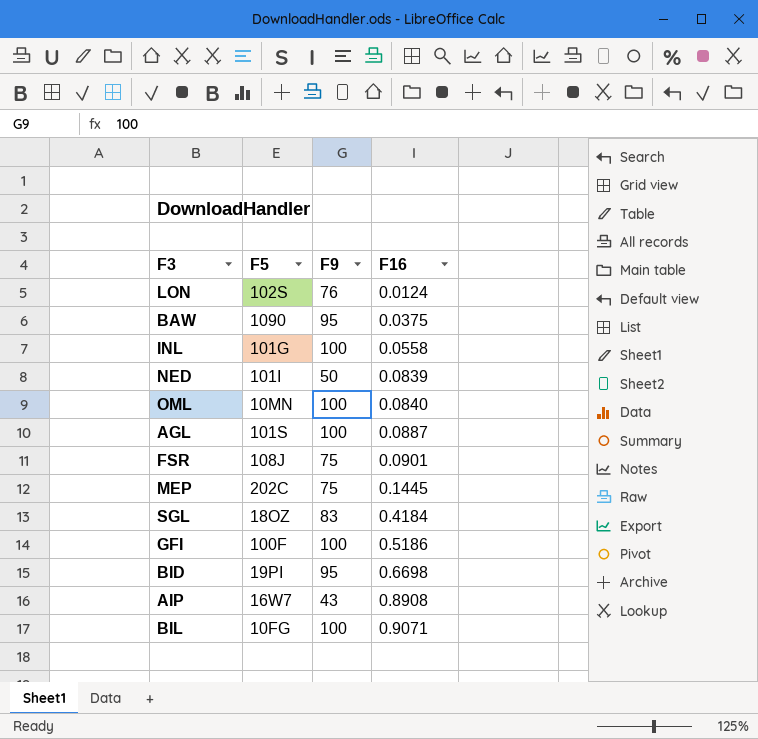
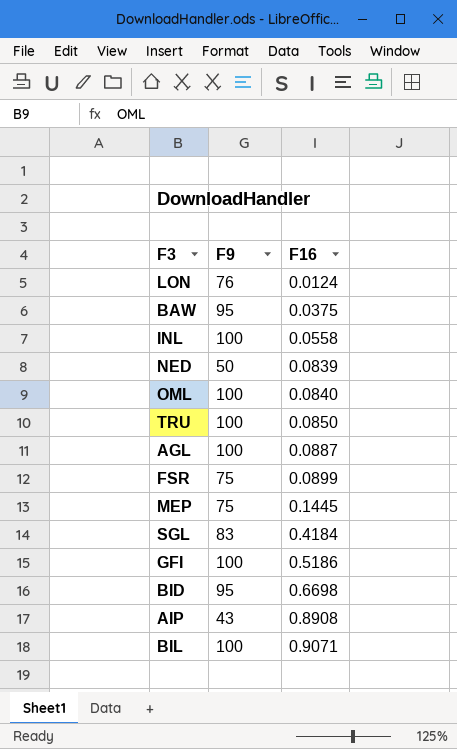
column F5 | position: 2 -> none
row TRU: none -> 100 | 0.0850
FSR | F16: 0.0901 -> 0.0899

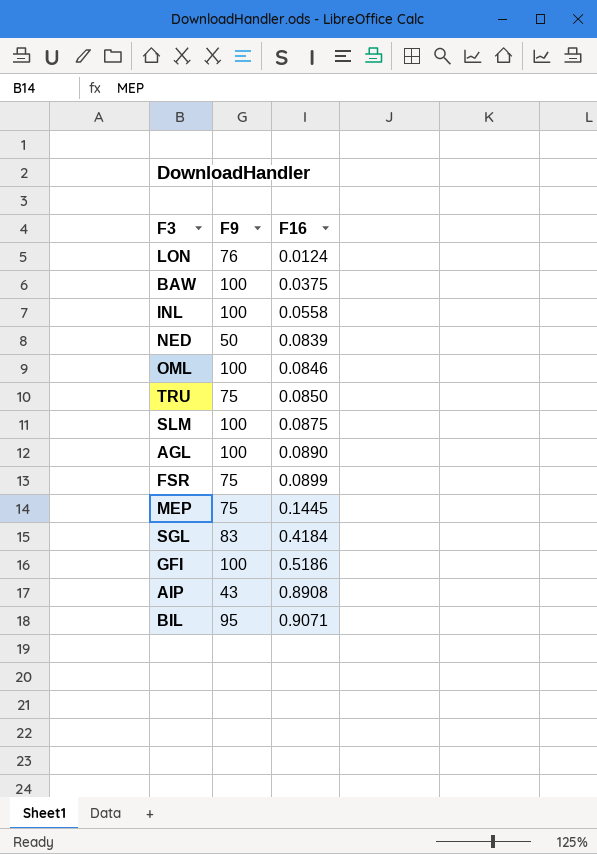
row BID: 95 | 0.6698 -> none
BAW | F9: 95 -> 100
OML | F16: 0.0840 -> 0.0846
TRU | F9: 100 -> 75
row SLM: none -> 100 | 0.0875
AGL | F16: 0.0887 -> 0.0890
BIL | F9: 100 -> 95

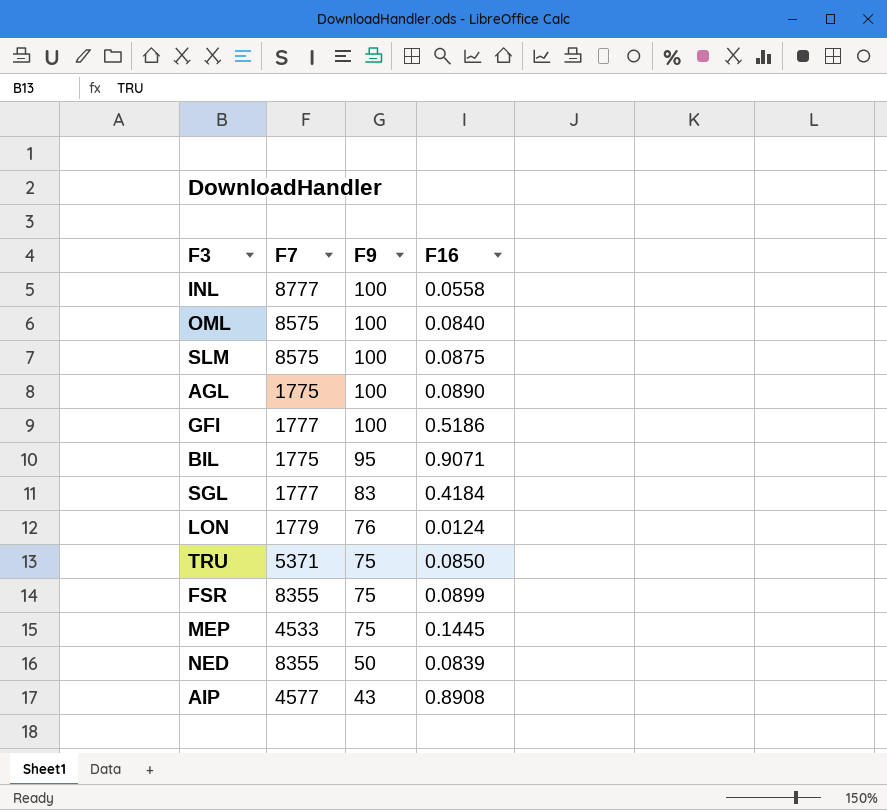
row order: F16 ascending -> F9 descending
column F7 | position: none -> 2
row BAW: 100 | 0.0375 -> none
OML | F16: 0.0846 -> 0.0840

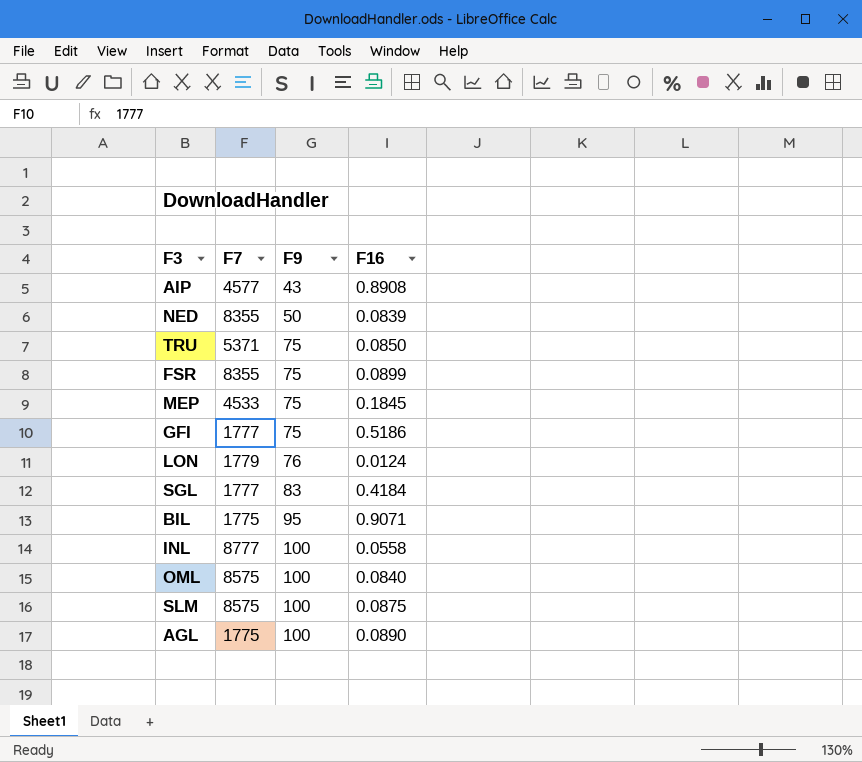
row order: F9 descending -> F9 ascending
MEP | F16: 0.1445 -> 0.1845
GFI | F9: 100 -> 75

